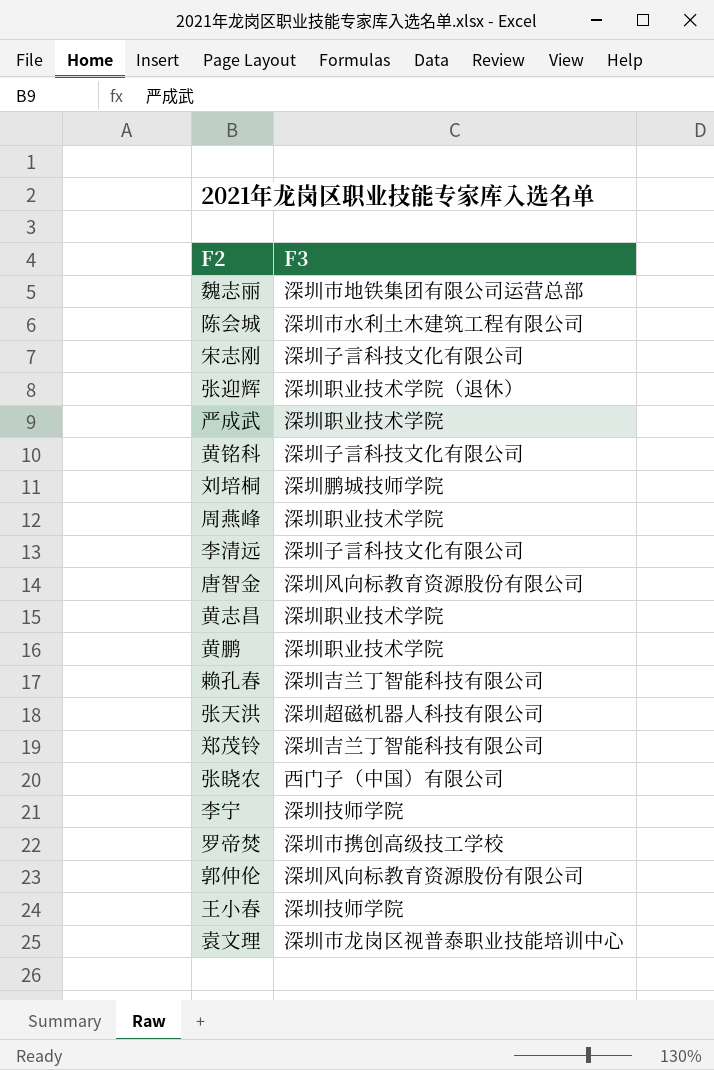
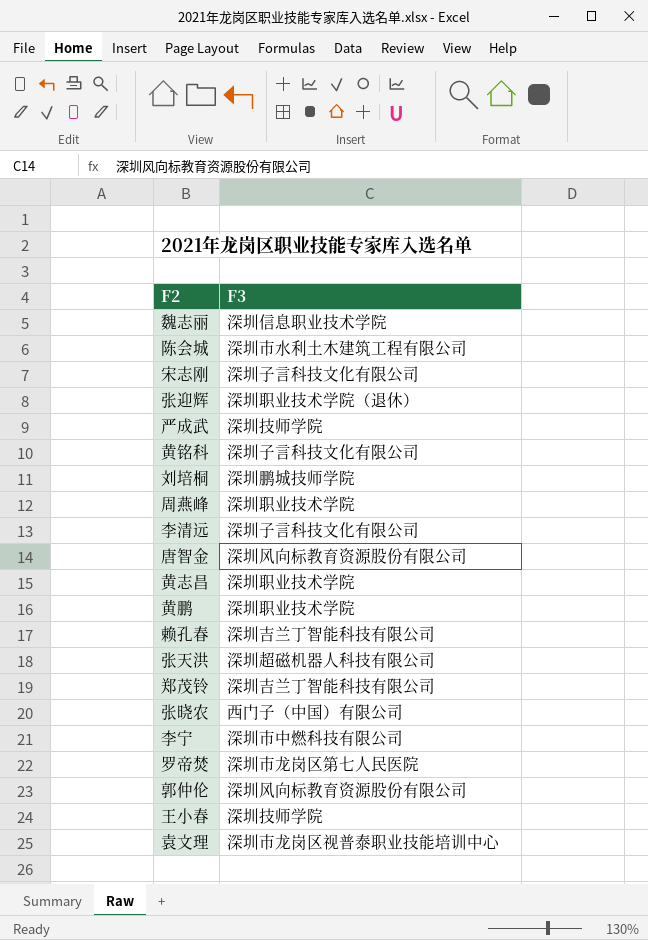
魏志丽 | F3: 深圳市地铁集团有限公司运营总部 -> 深圳信息职业技术学院
严成武 | F3: 深圳职业技术学院 -> 深圳技师学院
李宁 | F3: 深圳技师学院 -> 深圳市中燃科技有限公司
罗帝焚 | F3: 深圳市携创高级技工学校 -> 深圳市龙岗区第七人民医院

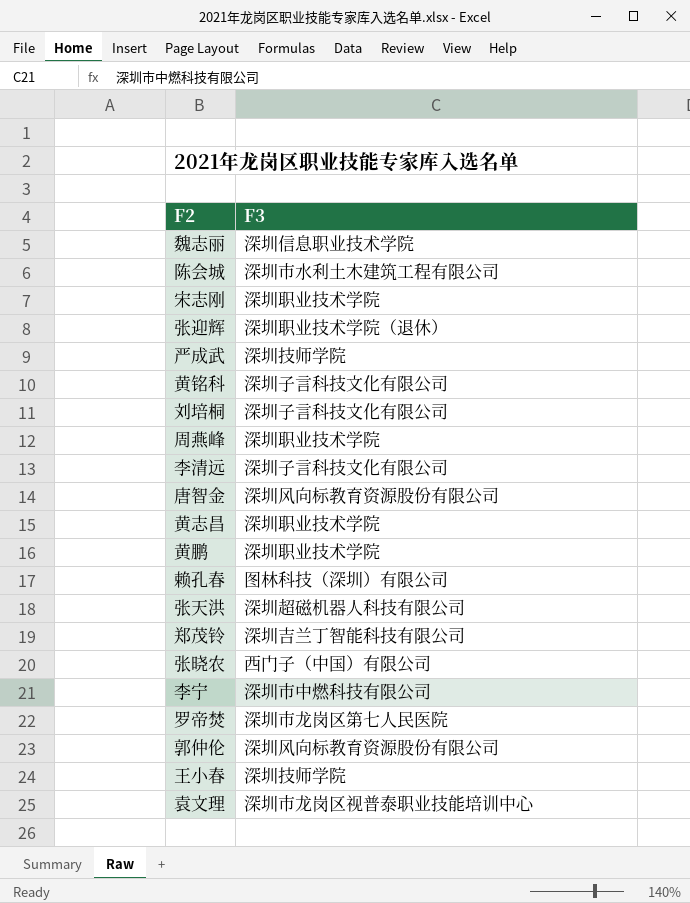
宋志刚 | F3: 深圳子言科技文化有限公司 -> 深圳职业技术学院
刘培桐 | F3: 深圳鹏城技师学院 -> 深圳子言科技文化有限公司
赖孔春 | F3: 深圳吉兰丁智能科技有限公司 -> 图林科技（深圳）有限公司

